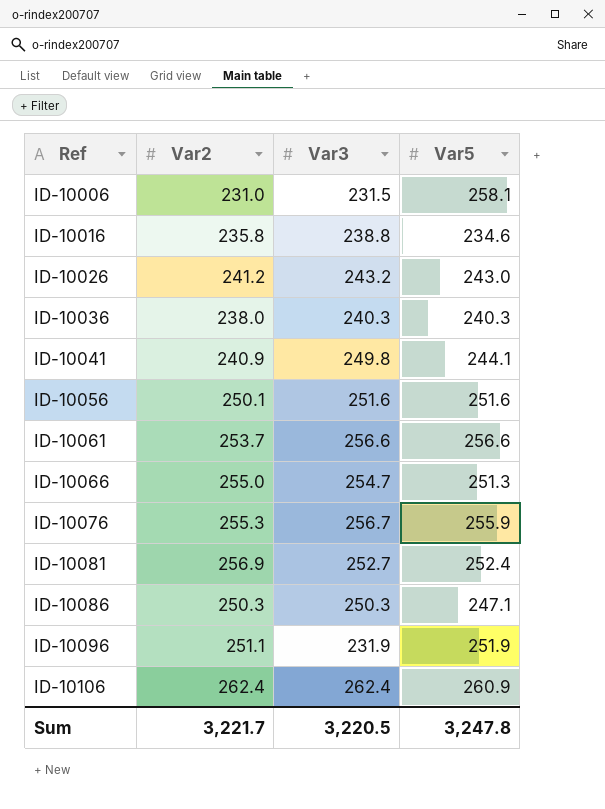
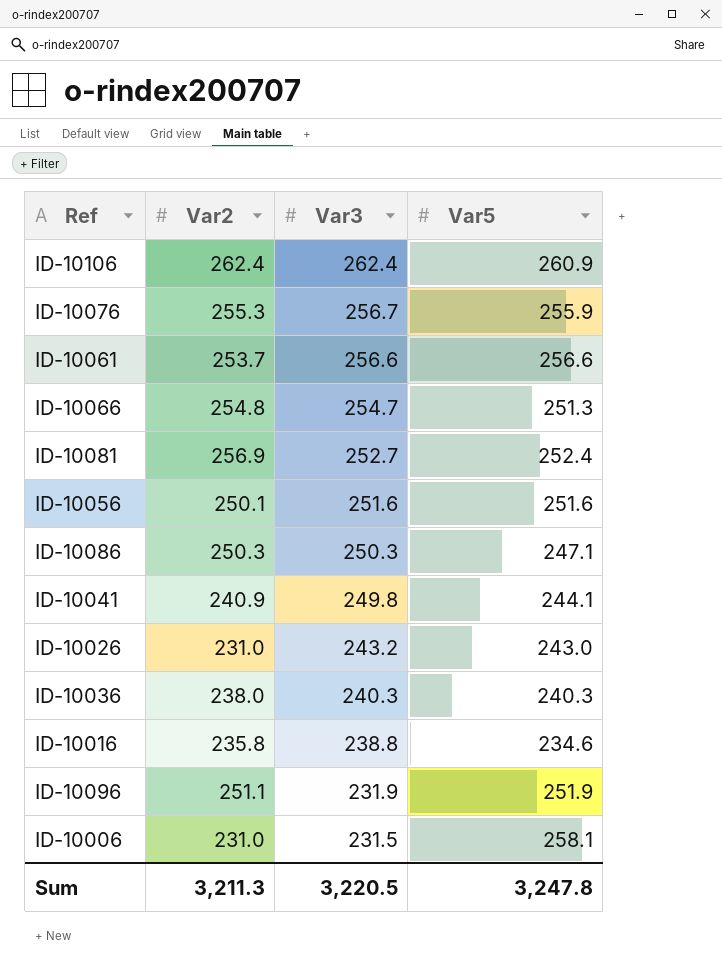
row order: Ref ascending -> Var3 descending
ID-10066 | Var2: 255.0 -> 254.8
ID-10026 | Var2: 241.2 -> 231.0
Sum | Var2: 3,221.7 -> 3,211.3

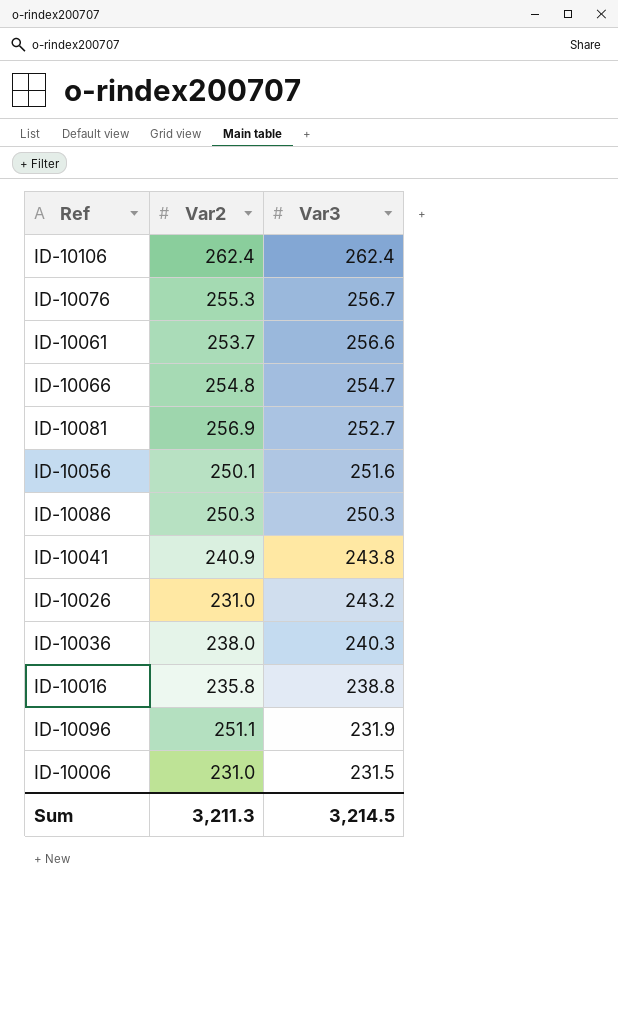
column Var5 | position: 4 -> none
ID-10041 | Var3: 249.8 -> 243.8
Sum | Var3: 3,220.5 -> 3,214.5

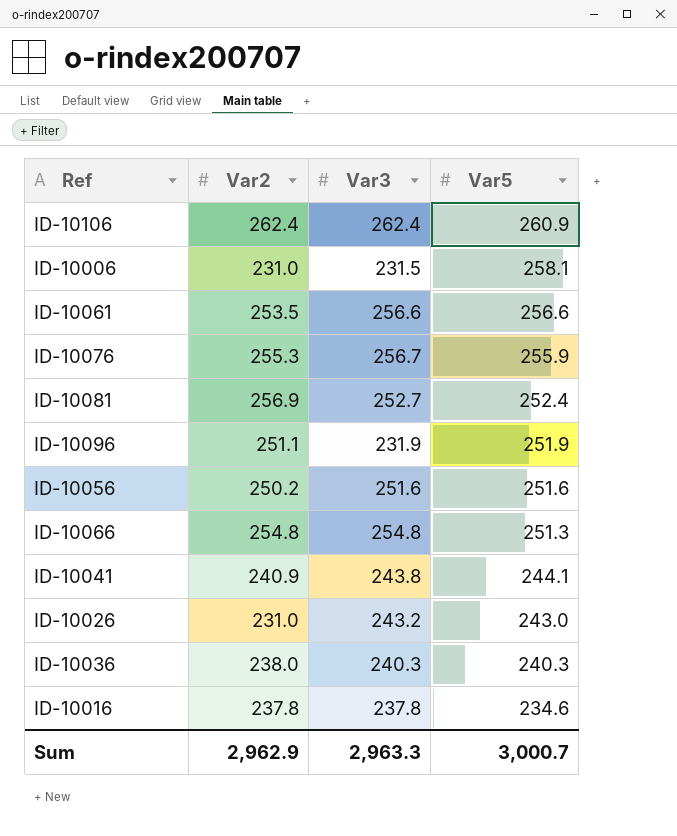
row order: Var3 descending -> Var5 descending
column Var5 | position: none -> 4
row ID-10086: 250.3 | 250.3 -> none
ID-10061 | Var2: 253.7 -> 253.5
ID-10056 | Var2: 250.1 -> 250.2
ID-10066 | Var3: 254.7 -> 254.8
ID-10016 | Var2: 235.8 -> 237.8
ID-10016 | Var3: 238.8 -> 237.8
Sum | Var2: 3,211.3 -> 2,962.9
Sum | Var3: 3,214.5 -> 2,963.3

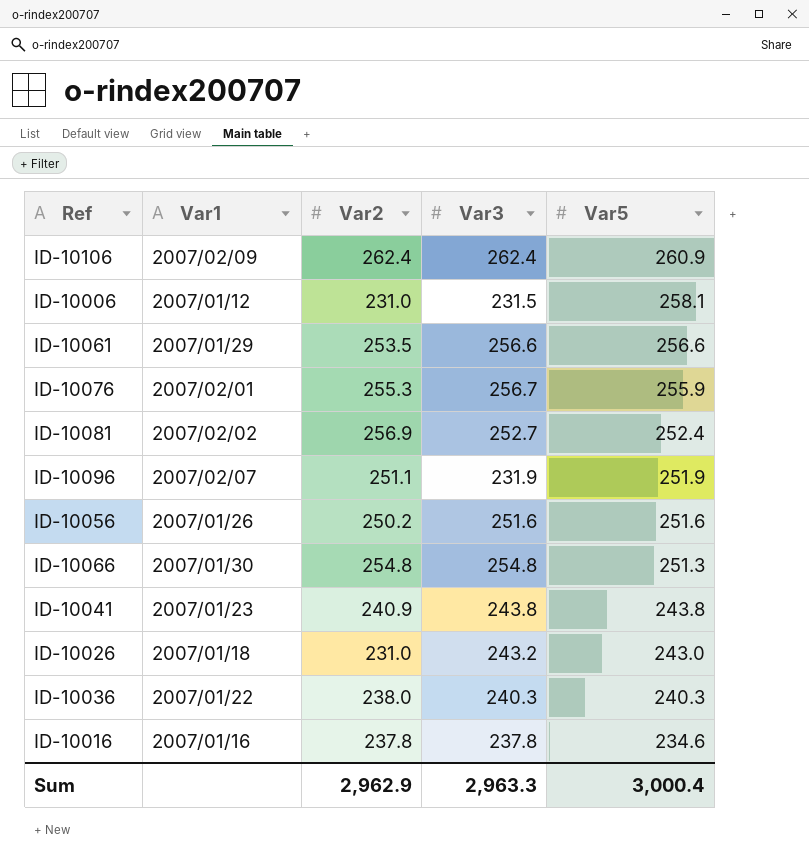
column Var1 | position: none -> 2
ID-10041 | Var5: 244.1 -> 243.8
Sum | Var5: 3,000.7 -> 3,000.4

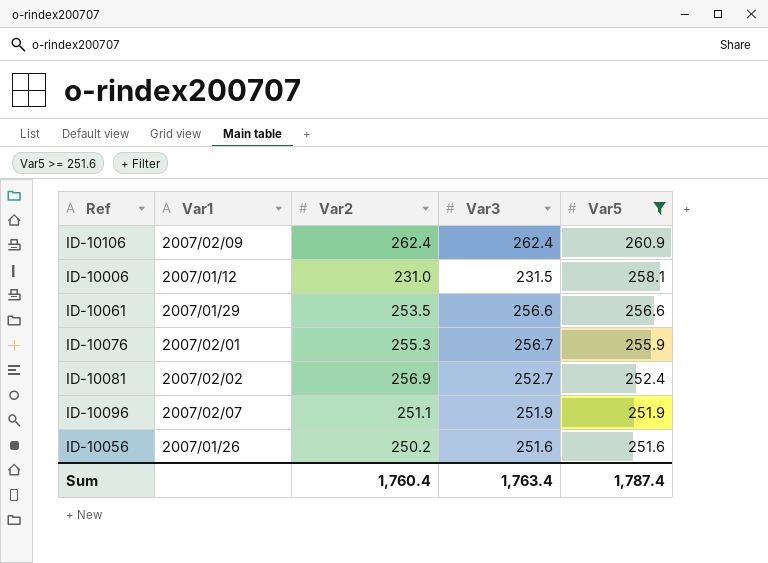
filter: none -> Var5 >= 251.6
ID-10096 | Var3: 231.9 -> 251.9
Sum | Var2: 2,962.9 -> 1,760.4
Sum | Var3: 2,963.3 -> 1,763.4
Sum | Var5: 3,000.4 -> 1,787.4

